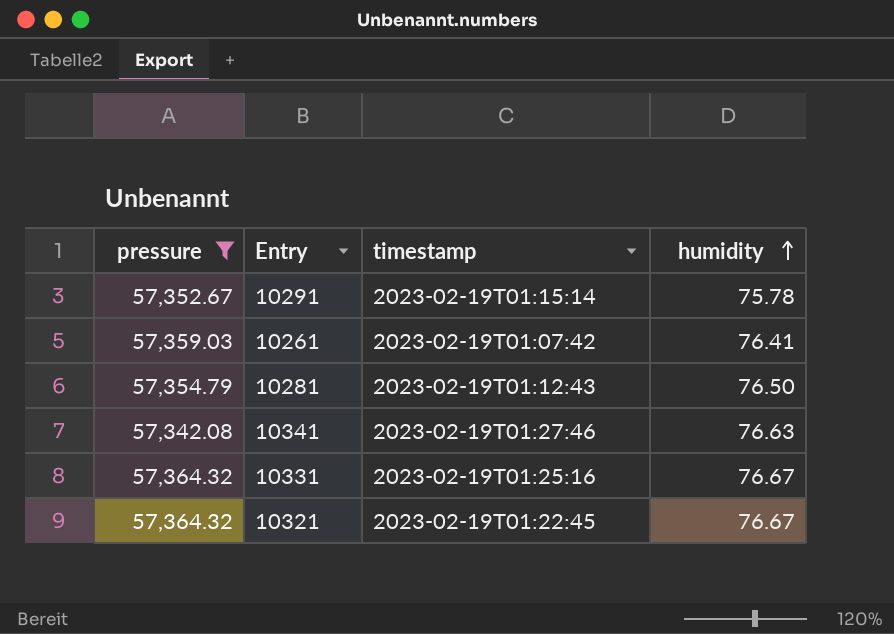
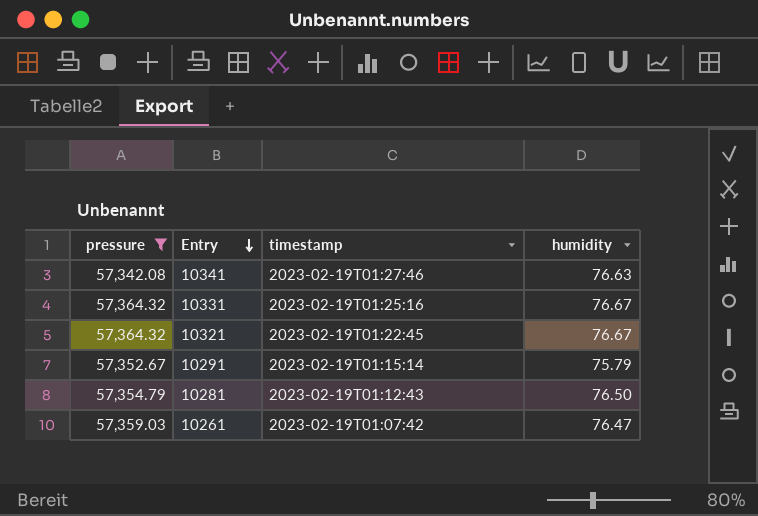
row order: humidity ascending -> Entry descending
10291 | humidity: 75.78 -> 75.79
10261 | humidity: 76.41 -> 76.47

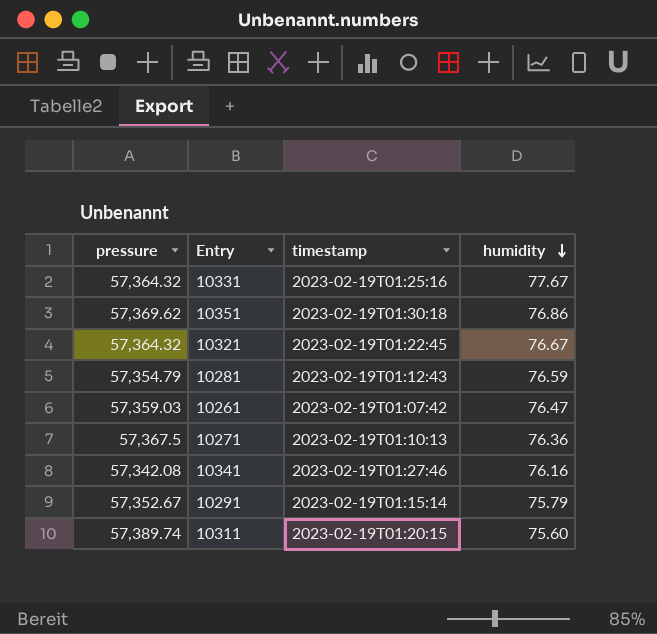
filter: pressure <= 57,364.32 -> none
row order: Entry descending -> humidity descending
10331 | humidity: 76.67 -> 77.67
10281 | humidity: 76.50 -> 76.59
10341 | humidity: 76.63 -> 76.16

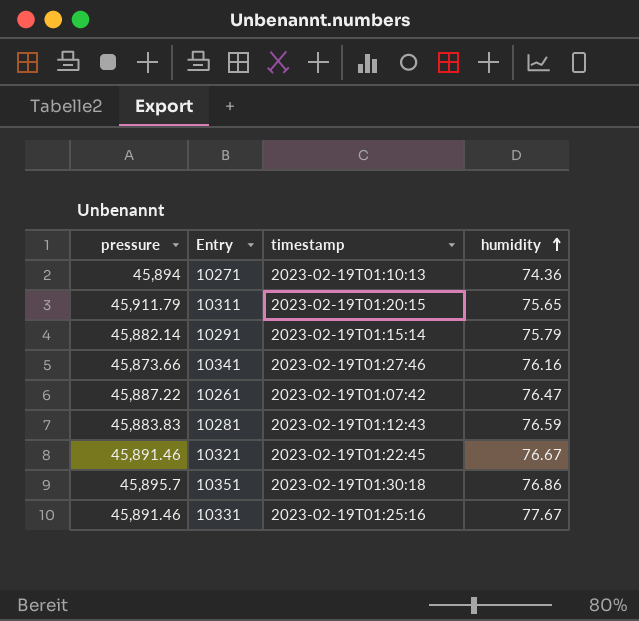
row order: humidity descending -> humidity ascending
10271 | pressure: 57,367.5 -> 45,894
10271 | humidity: 76.36 -> 74.36
10311 | pressure: 57,389.74 -> 45,911.79
10311 | humidity: 75.60 -> 75.65
10291 | pressure: 57,352.67 -> 45,882.14
10341 | pressure: 57,342.08 -> 45,873.66
10261 | pressure: 57,359.03 -> 45,887.22
10281 | pressure: 57,354.79 -> 45,883.83
10321 | pressure: 57,364.32 -> 45,891.46
10351 | pressure: 57,369.62 -> 45,895.7
10331 | pressure: 57,364.32 -> 45,891.46

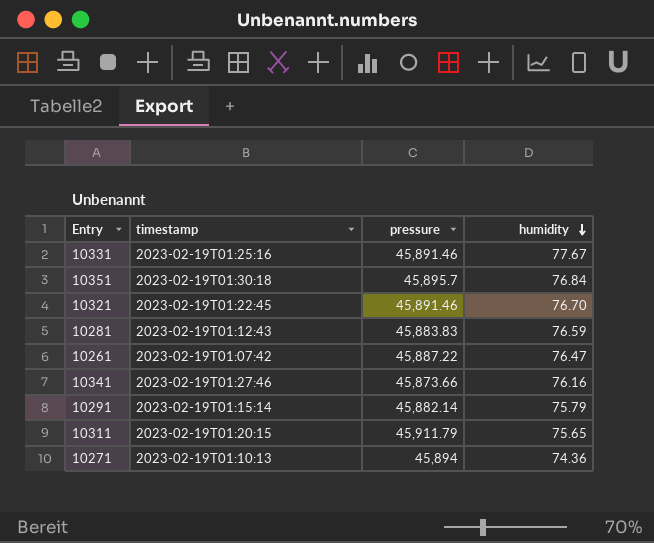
row order: humidity ascending -> humidity descending
column pressure | position: 1 -> 3
10351 | humidity: 76.86 -> 76.84
10321 | humidity: 76.67 -> 76.70

